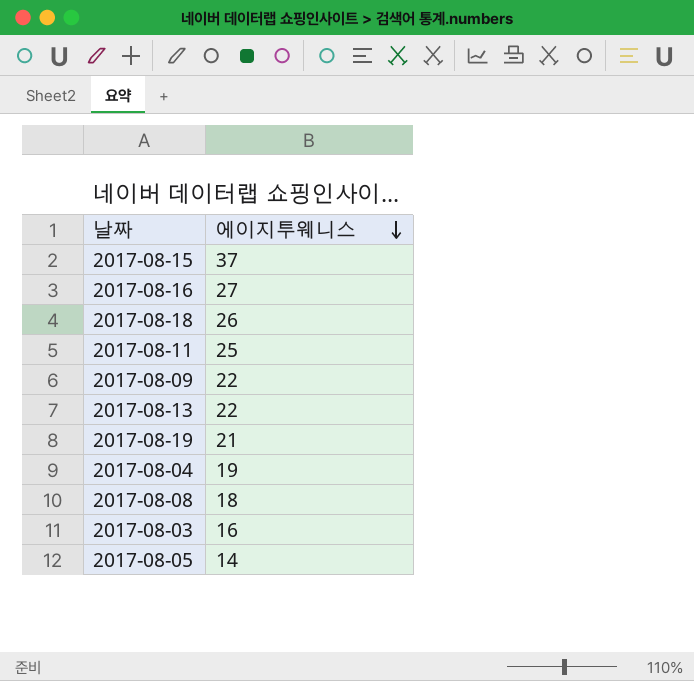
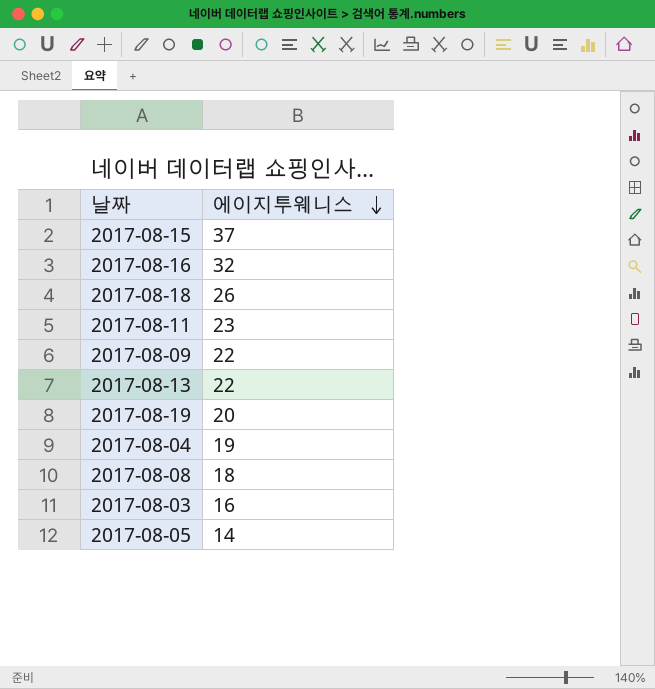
2017-08-16 | 에이지투웨니스: 27 -> 32
2017-08-11 | 에이지투웨니스: 25 -> 23
2017-08-19 | 에이지투웨니스: 21 -> 20

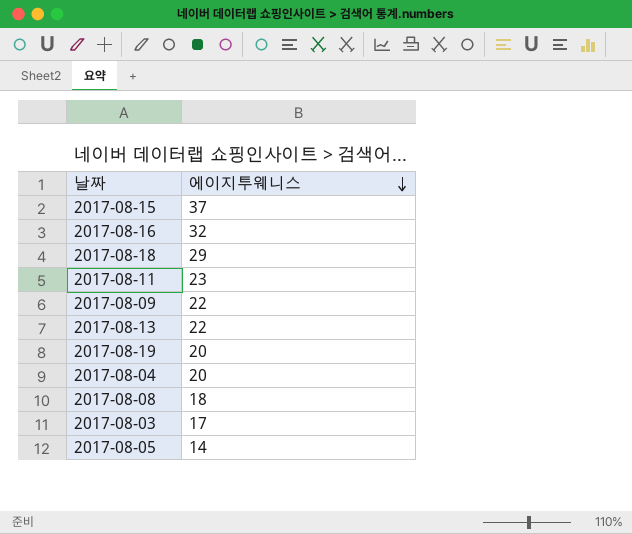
2017-08-18 | 에이지투웨니스: 26 -> 29
2017-08-04 | 에이지투웨니스: 19 -> 20
2017-08-03 | 에이지투웨니스: 16 -> 17

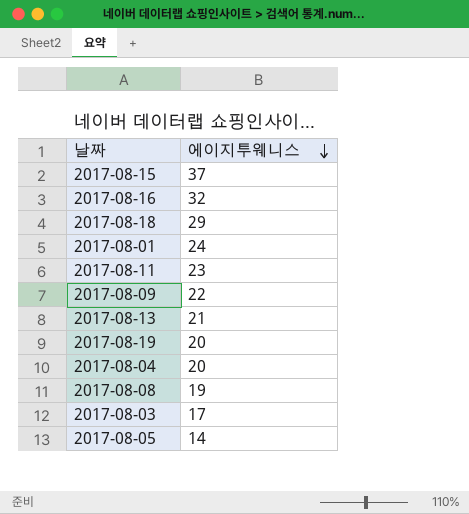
row 2017-08-01: none -> 24
2017-08-13 | 에이지투웨니스: 22 -> 21
2017-08-08 | 에이지투웨니스: 18 -> 19

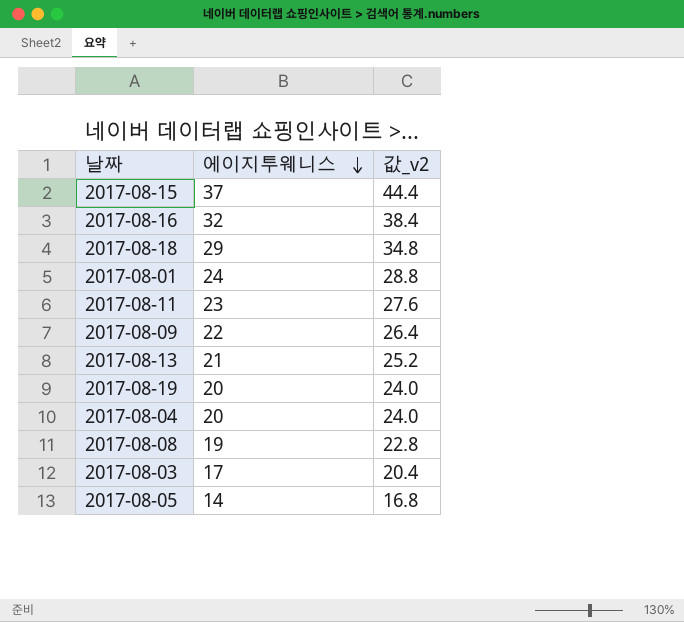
column 값_v2 | formula: none -> [에이지투웨니스] * 1.2

